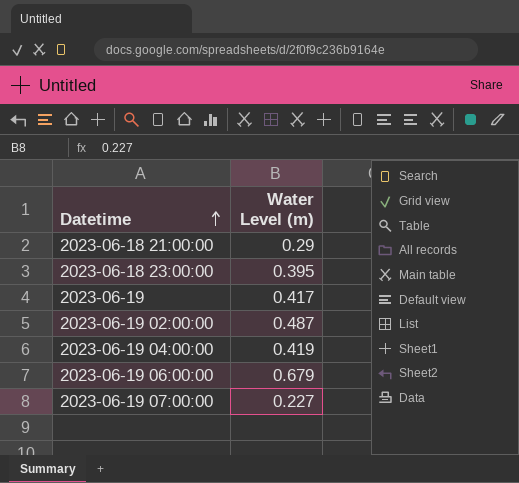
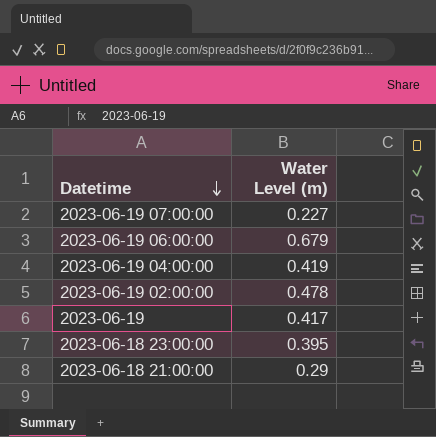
row order: Datetime ascending -> Datetime descending
2023-06-19 02:00:00 | Water Level (m): 0.487 -> 0.478

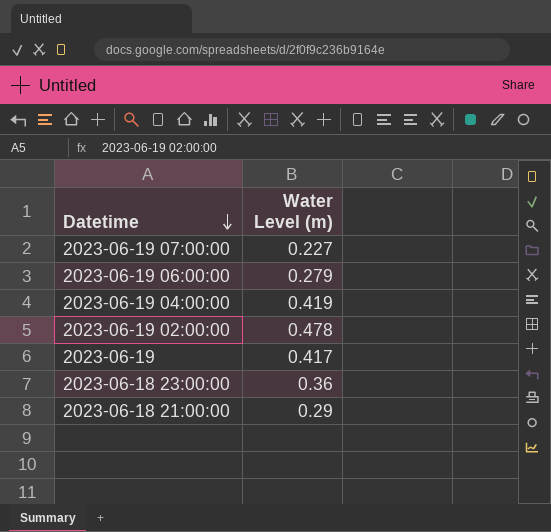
2023-06-19 06:00:00 | Water Level (m): 0.679 -> 0.279
2023-06-18 23:00:00 | Water Level (m): 0.395 -> 0.36

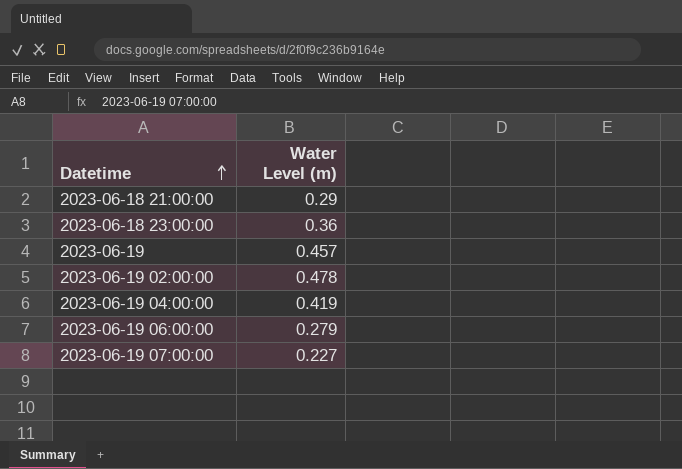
row order: Datetime descending -> Datetime ascending
2023-06-19 | Water Level (m): 0.417 -> 0.457

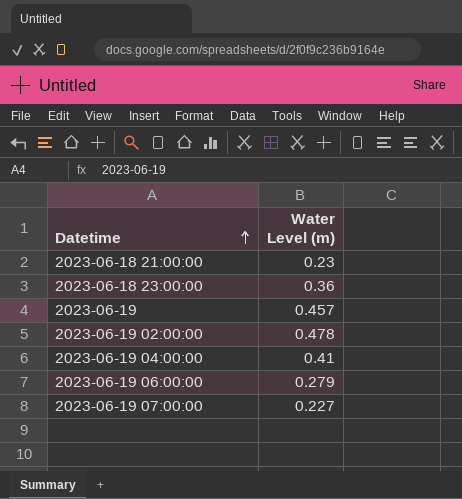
2023-06-18 21:00:00 | Water Level (m): 0.29 -> 0.23
2023-06-19 04:00:00 | Water Level (m): 0.419 -> 0.41

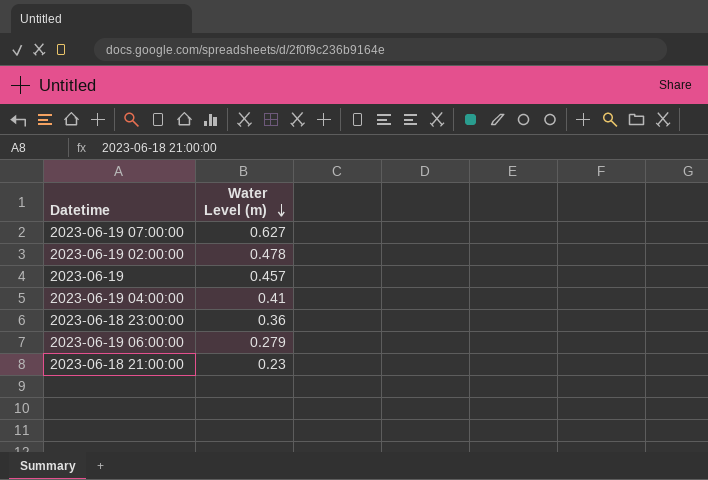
row order: Datetime ascending -> Water Level (m) descending
2023-06-19 07:00:00 | Water Level (m): 0.227 -> 0.627

